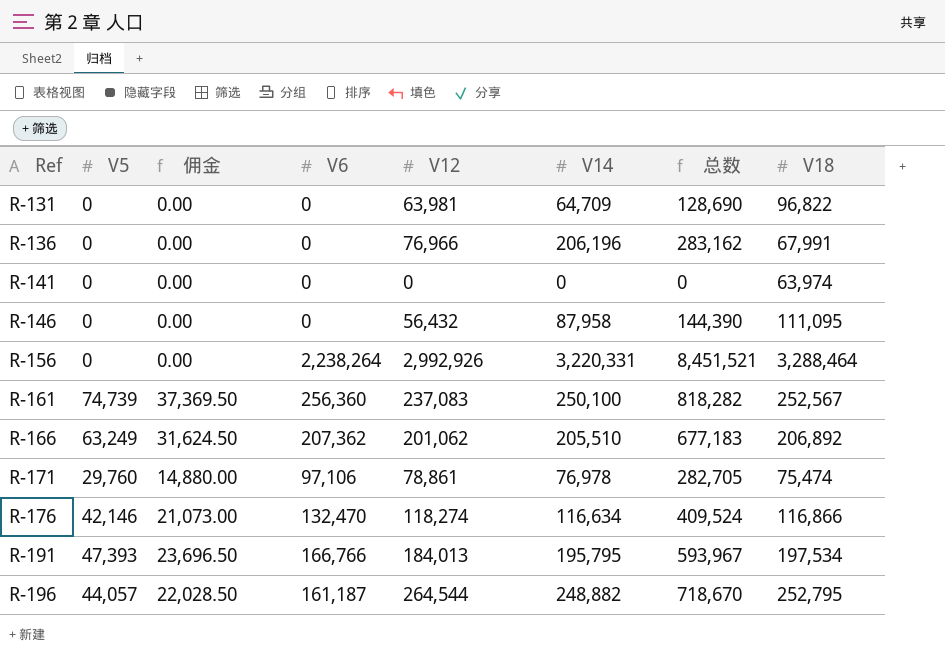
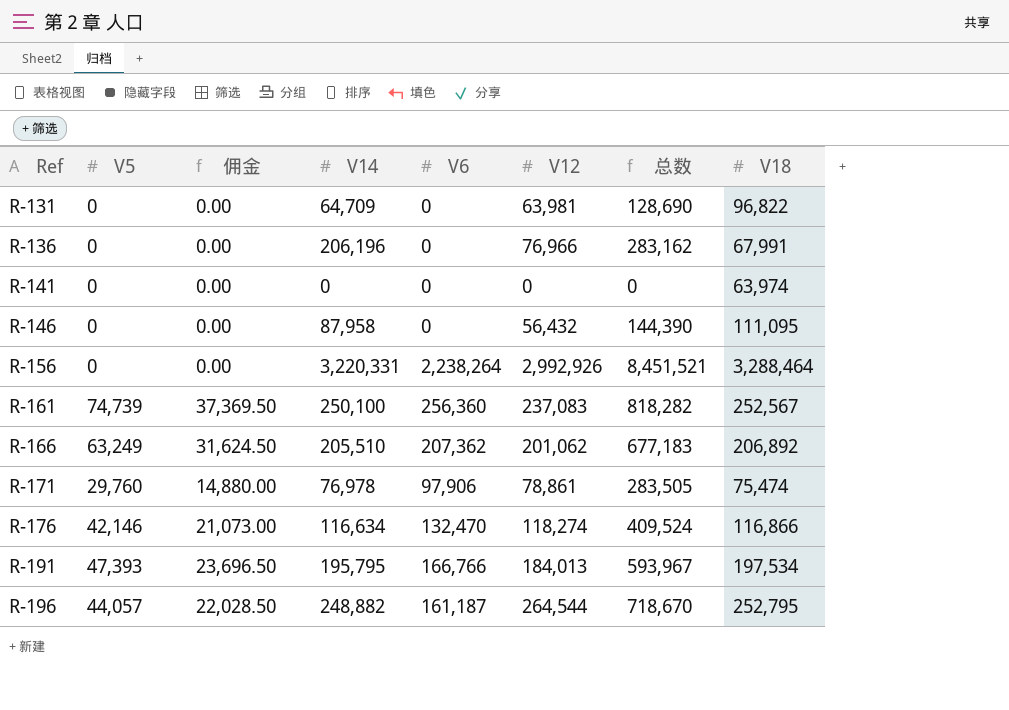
column V14 | position: 6 -> 4
R-171 | V6: 97,106 -> 97,906
R-171 | 总数: 282,705 -> 283,505

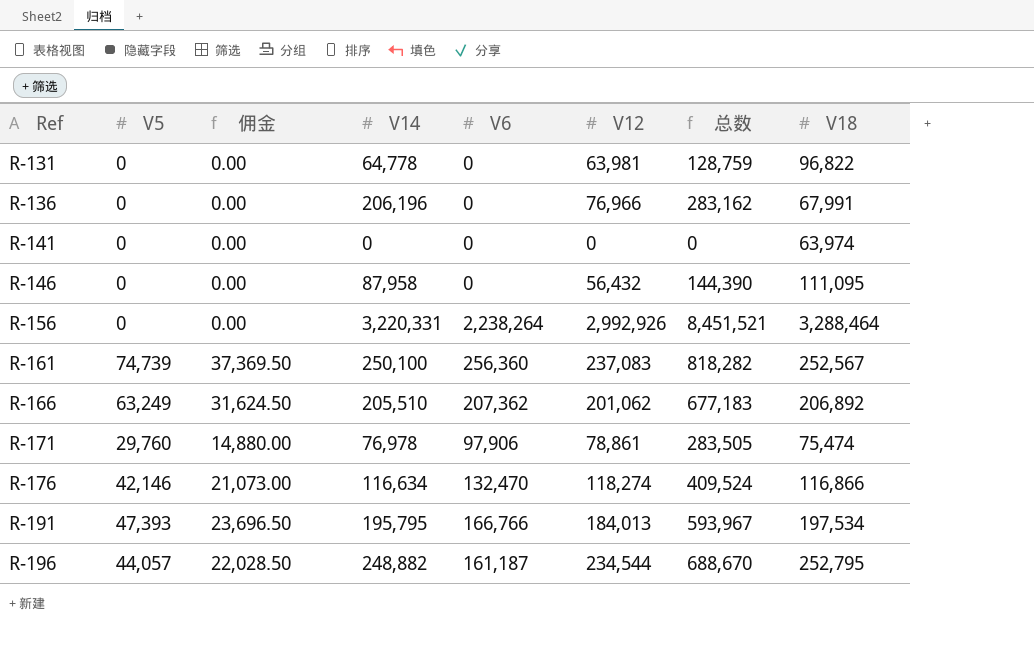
R-131 | V14: 64,709 -> 64,778
R-131 | 总数: 128,690 -> 128,759
R-196 | V12: 264,544 -> 234,544
R-196 | 总数: 718,670 -> 688,670

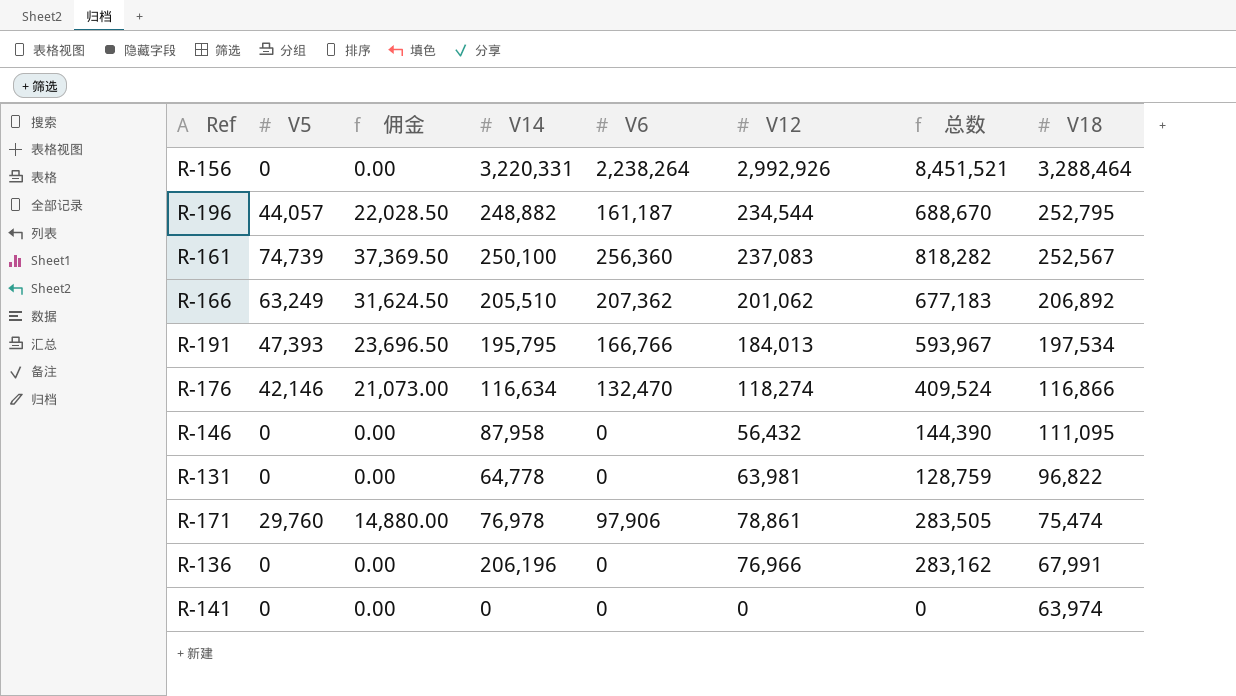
row order: Ref ascending -> V18 descending

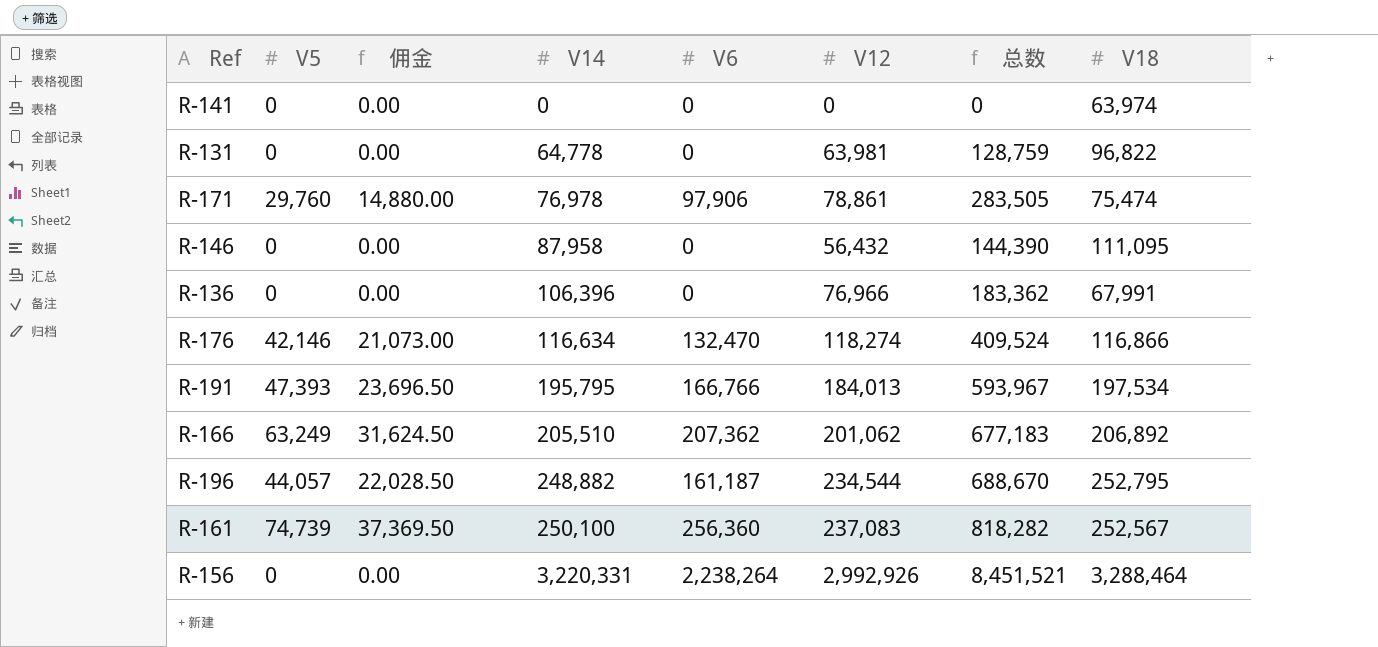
row order: V18 descending -> V14 ascending
R-136 | V14: 206,196 -> 106,396
R-136 | 总数: 283,162 -> 183,362

